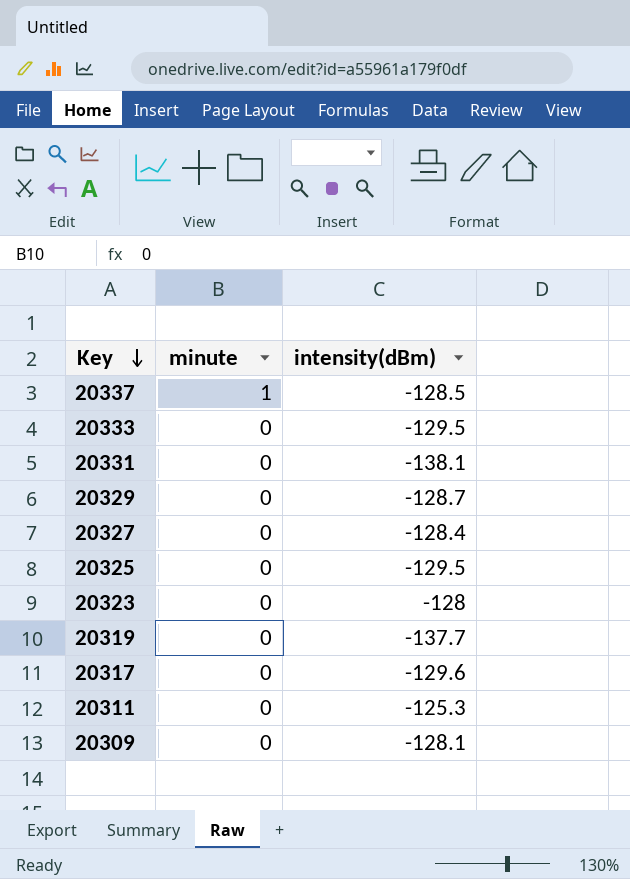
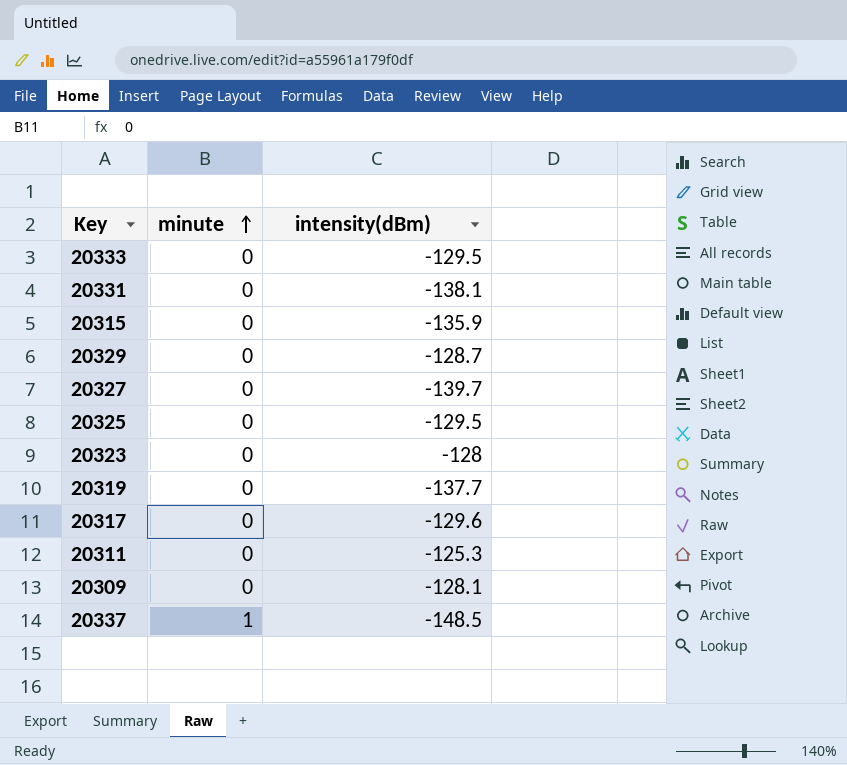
row order: Key descending -> minute ascending
row 20315: none -> 0 | -135.9
20327 | intensity(dBm): -128.4 -> -139.7
20337 | intensity(dBm): -128.5 -> -148.5

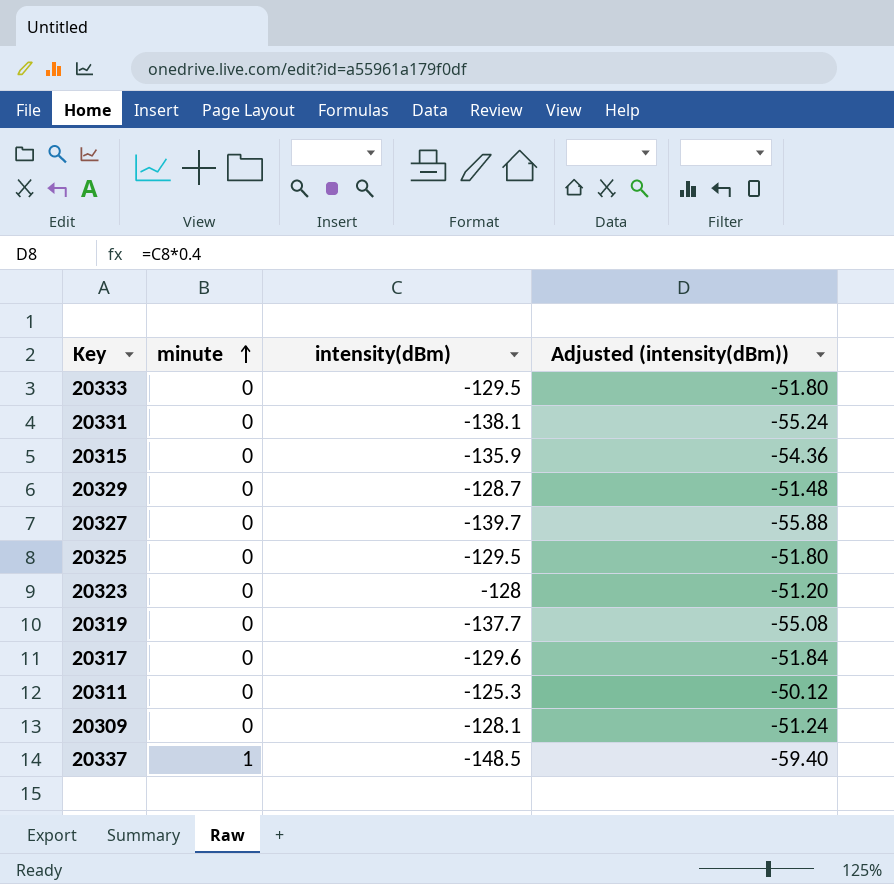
column Adjusted (intensity(dBm)) | formula: none -> [intensity(dBm)] * 0.4

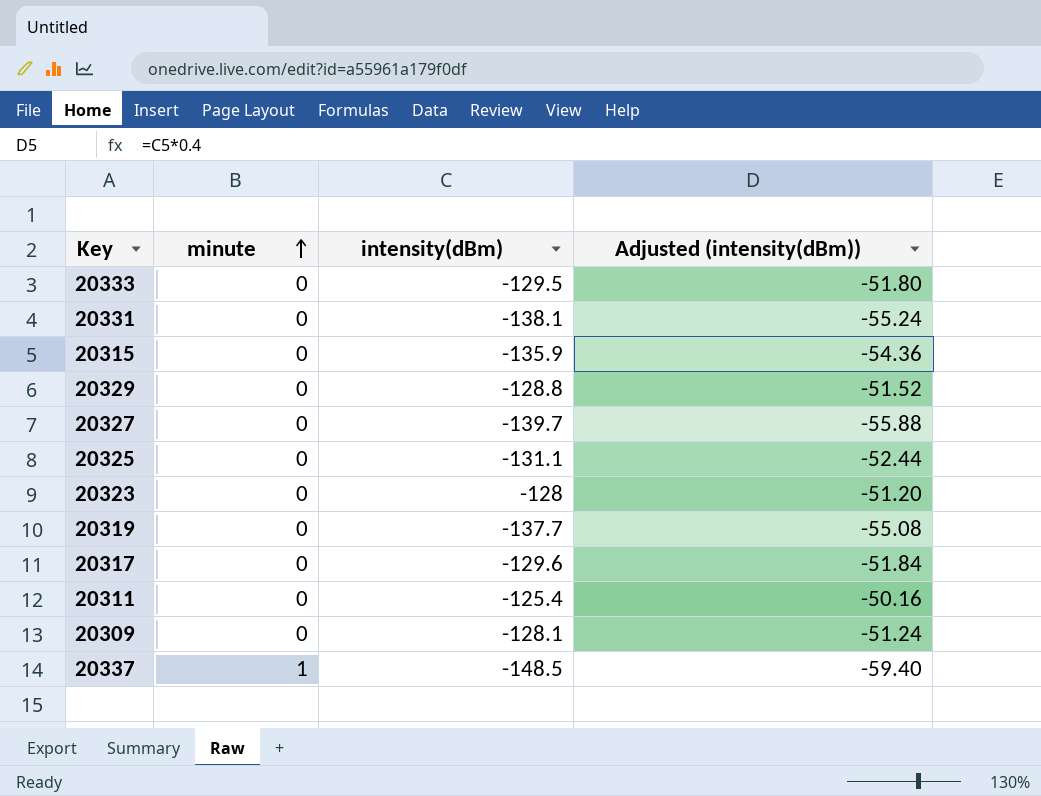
20329 | intensity(dBm): -128.7 -> -128.8
20329 | Adjusted (intensity(dBm)): -51.48 -> -51.52
20325 | intensity(dBm): -129.5 -> -131.1
20325 | Adjusted (intensity(dBm)): -51.80 -> -52.44
20311 | intensity(dBm): -125.3 -> -125.4
20311 | Adjusted (intensity(dBm)): -50.12 -> -50.16

